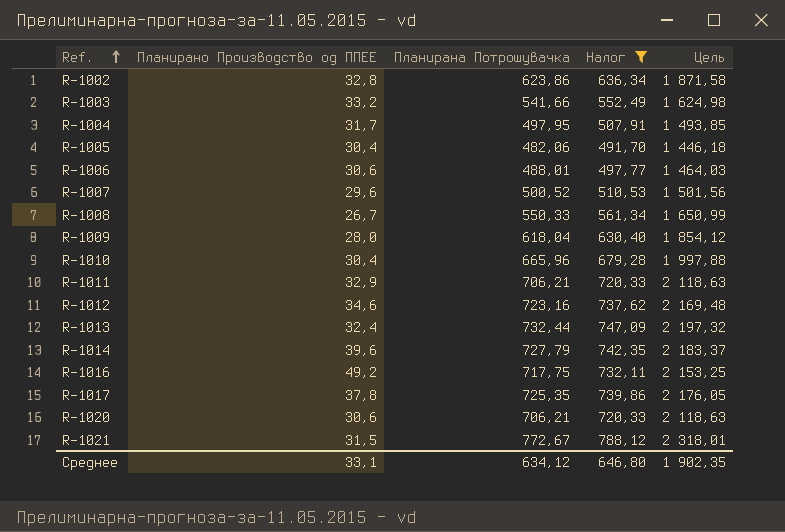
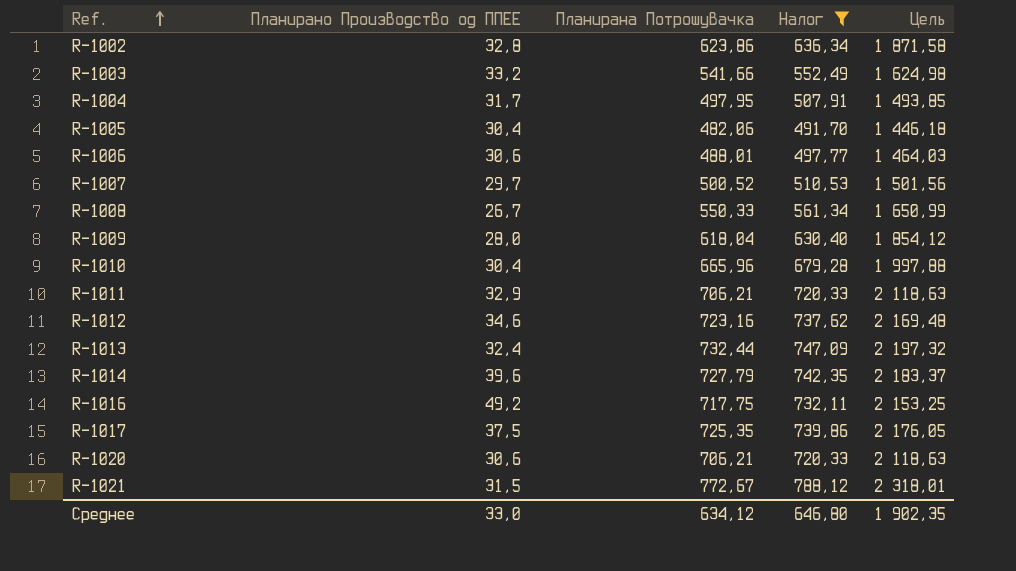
R-1007 | Планирано Производство од ППЕЕ: 29,6 -> 29,7
R-1017 | Планирано Производство од ППЕЕ: 37,8 -> 37,5
Среднее | Планирано Производство од ППЕЕ: 33,1 -> 33,0

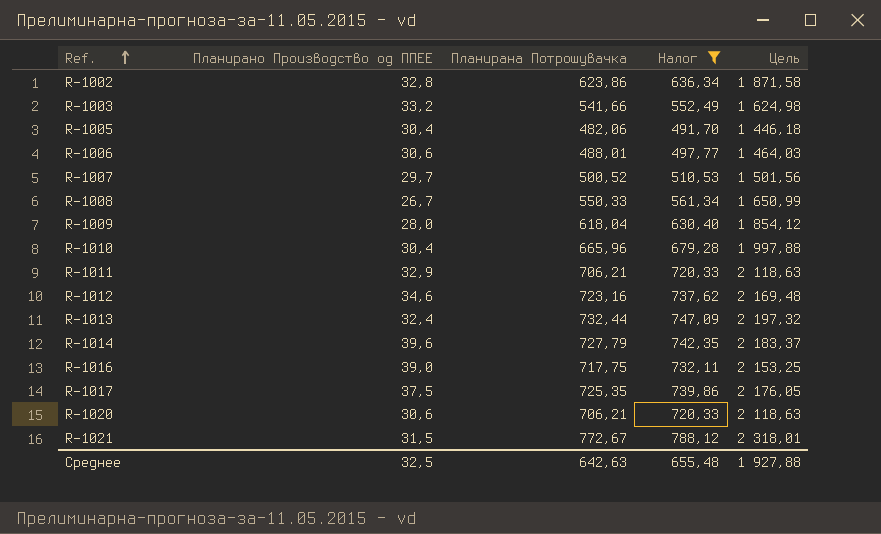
row R-1004: 31,7 | 497,95 | 507,91 | 1 493,85 -> none
R-1016 | Планирано Производство од ППЕЕ: 49,2 -> 39,0
Среднее | Планирано Производство од ППЕЕ: 33,0 -> 32,5
Среднее | Планирана Потрошувачка: 634,12 -> 642,63
Среднее | Налог: 646,80 -> 655,48
Среднее | Цель: 1 902,35 -> 1 927,88

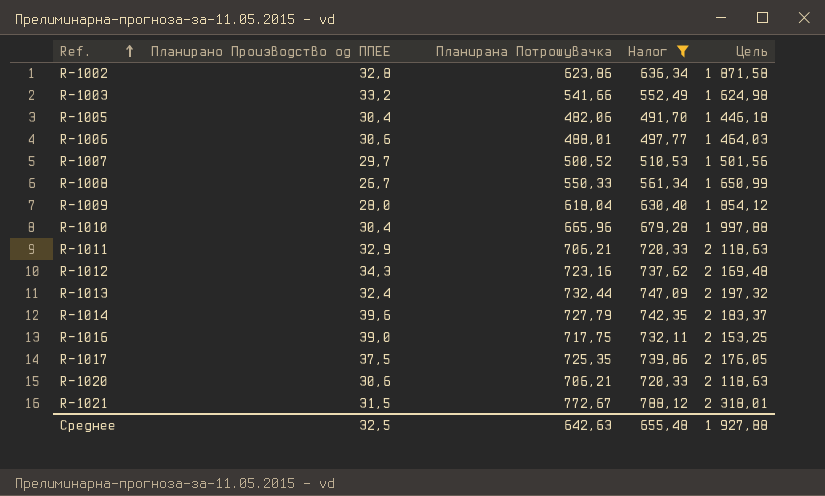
R-1012 | Планирано Производство од ППЕЕ: 34,6 -> 34,3

